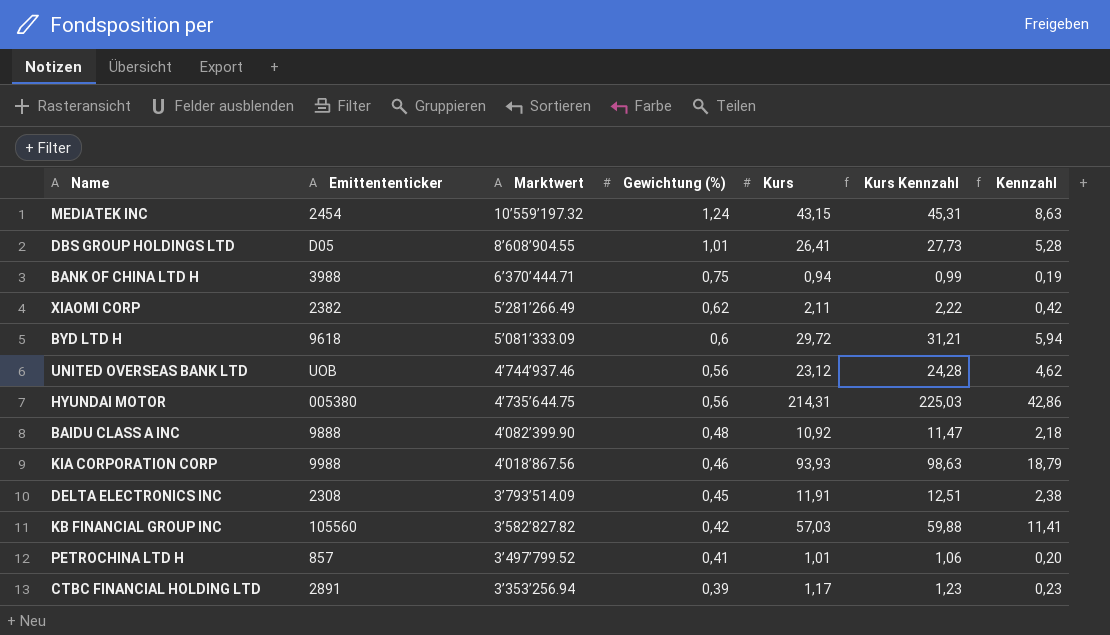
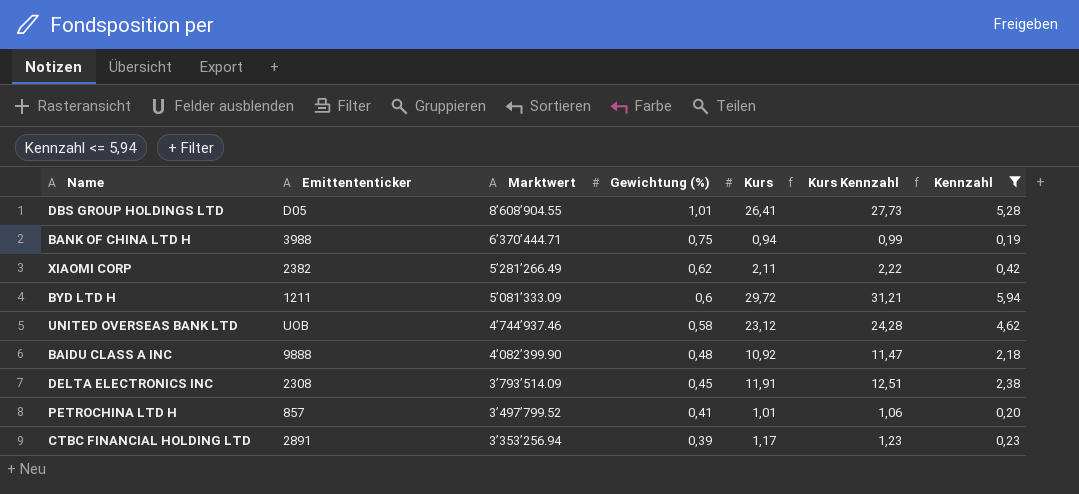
filter: none -> Kennzahl <= 5,94
BYD LTD H | Emittententicker: 9618 -> 1211
UNITED OVERSEAS BANK LTD | Gewichtung (%): 0,56 -> 0,58

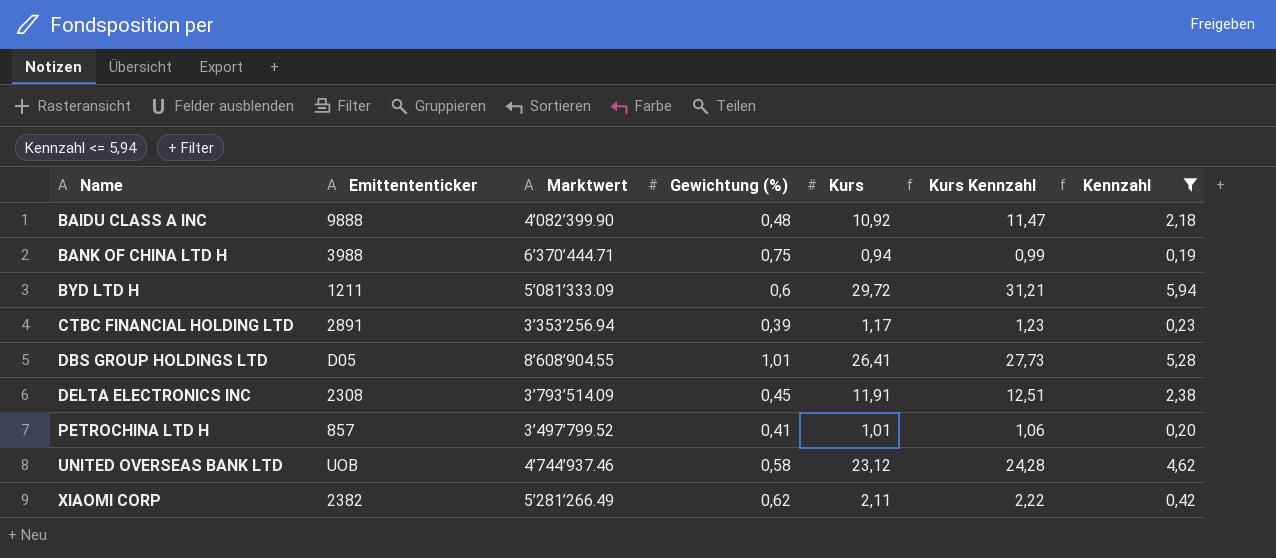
row order: Marktwert descending -> Name ascending

